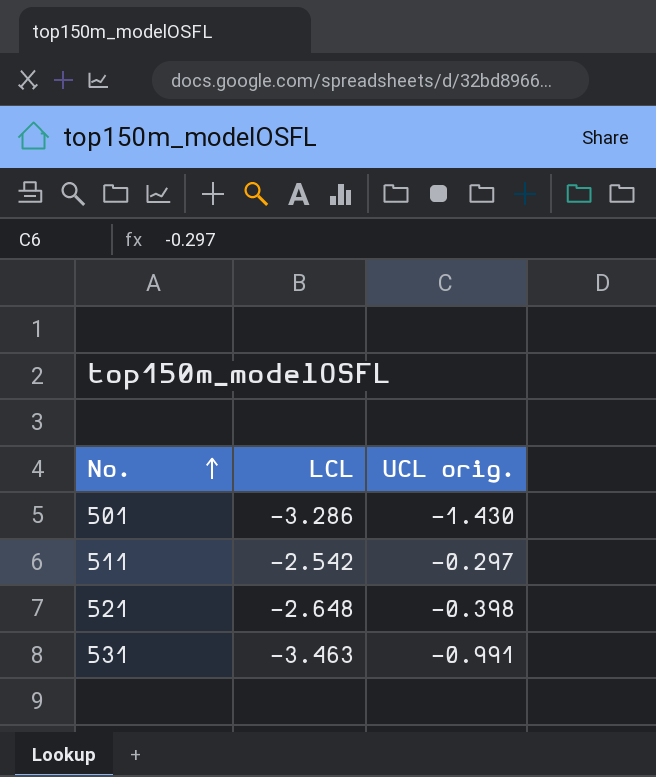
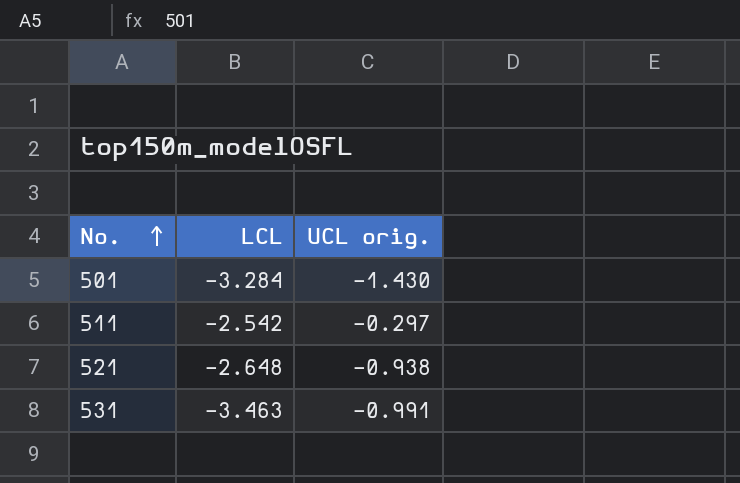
501 | LCL: -3.286 -> -3.284
521 | UCL orig.: -0.398 -> -0.938

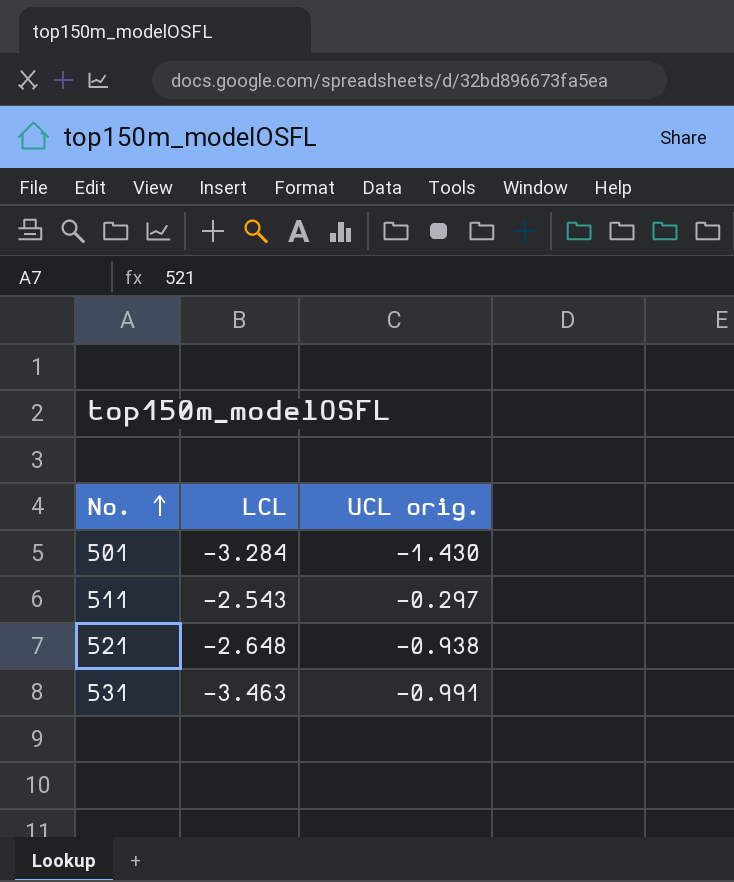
511 | LCL: -2.542 -> -2.543

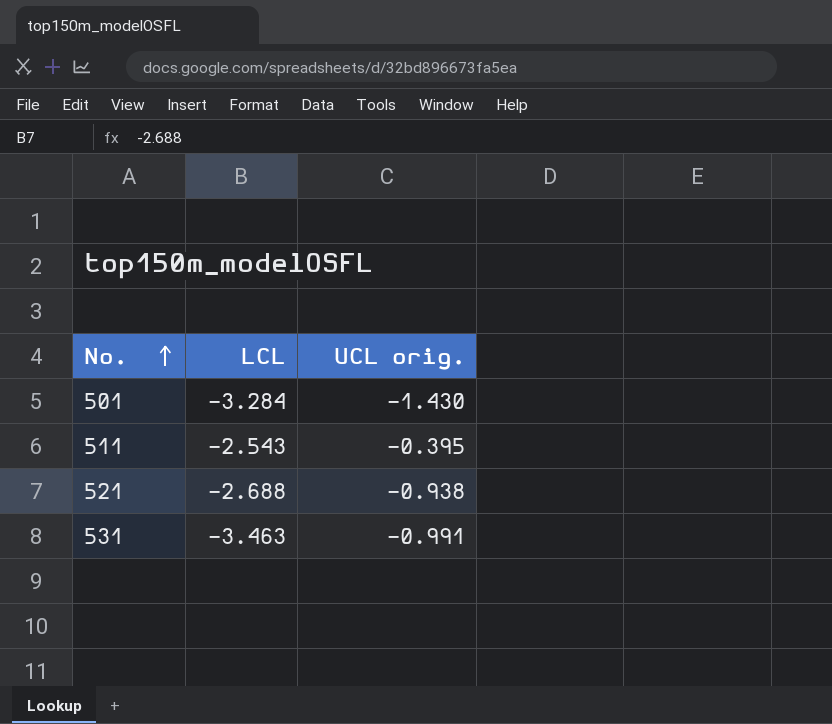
511 | UCL orig.: -0.297 -> -0.395
521 | LCL: -2.648 -> -2.688

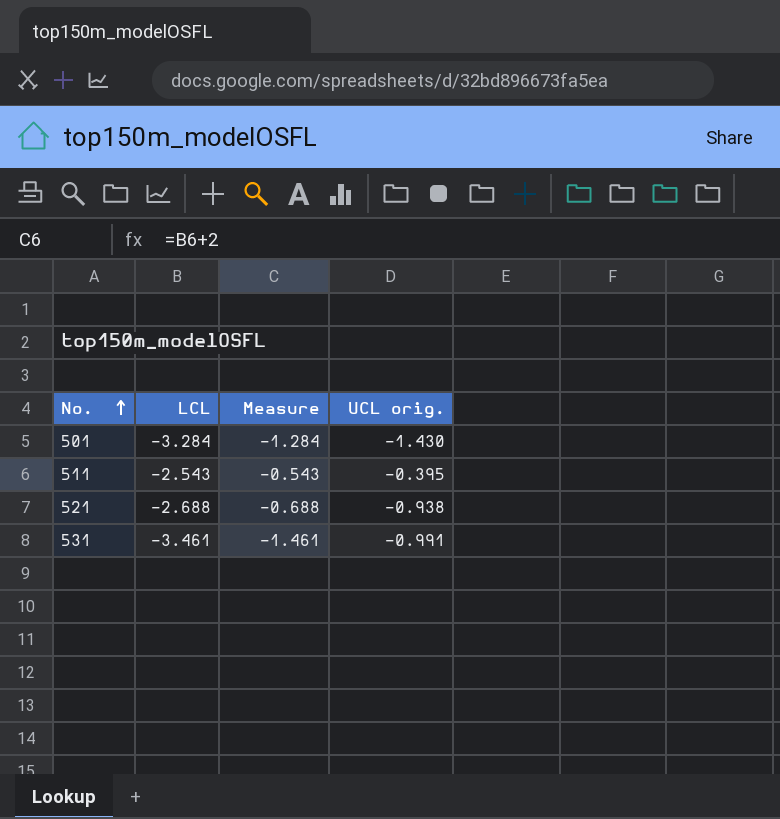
column Measure | formula: none -> [LCL] + 2
531 | LCL: -3.463 -> -3.461

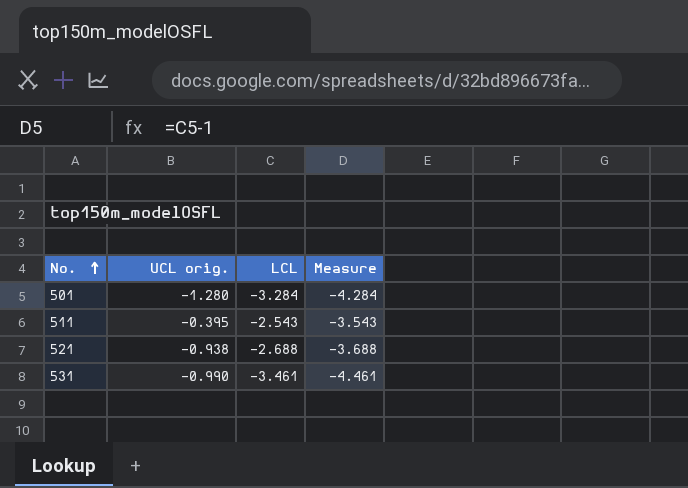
column UCL orig. | position: 4 -> 2
column Measure | formula: [LCL] + 2 -> [LCL] - 1
501 | UCL orig.: -1.430 -> -1.280
531 | UCL orig.: -0.991 -> -0.990

